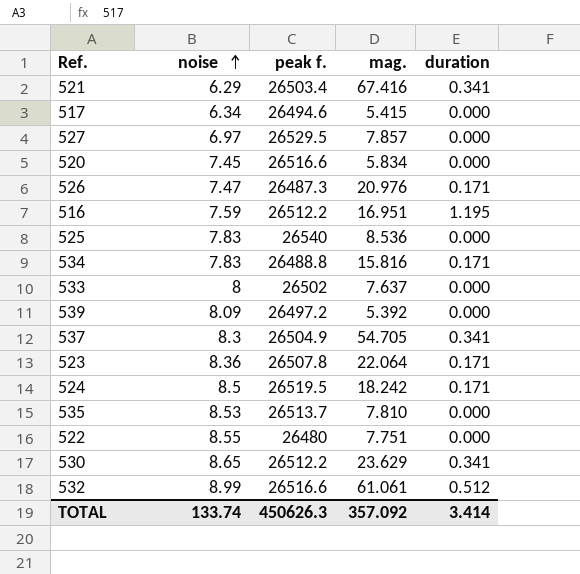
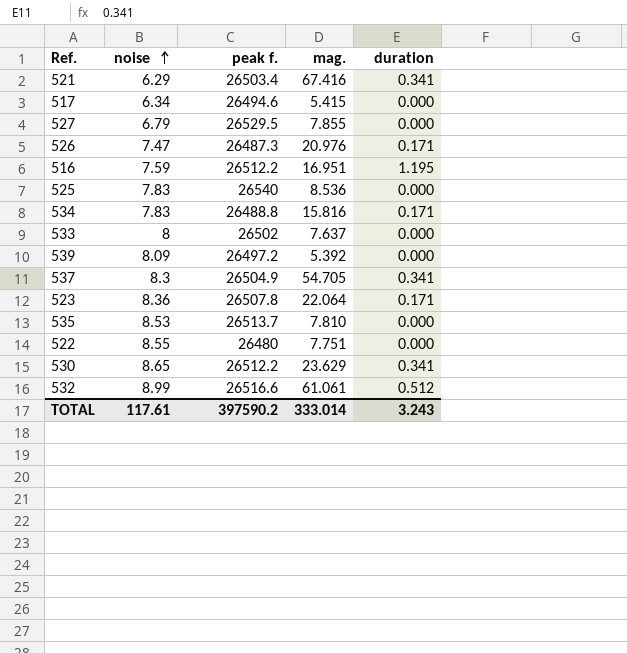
row 520: 7.45 | 26516.6 | 5.834 | 0.000 -> none
row 524: 8.5 | 26519.5 | 18.242 | 0.171 -> none
527 | noise: 6.97 -> 6.79
527 | mag.: 7.857 -> 7.855
TOTAL | noise: 133.74 -> 117.61
TOTAL | peak f.: 450626.3 -> 397590.2
TOTAL | mag.: 357.092 -> 333.014
TOTAL | duration: 3.414 -> 3.243

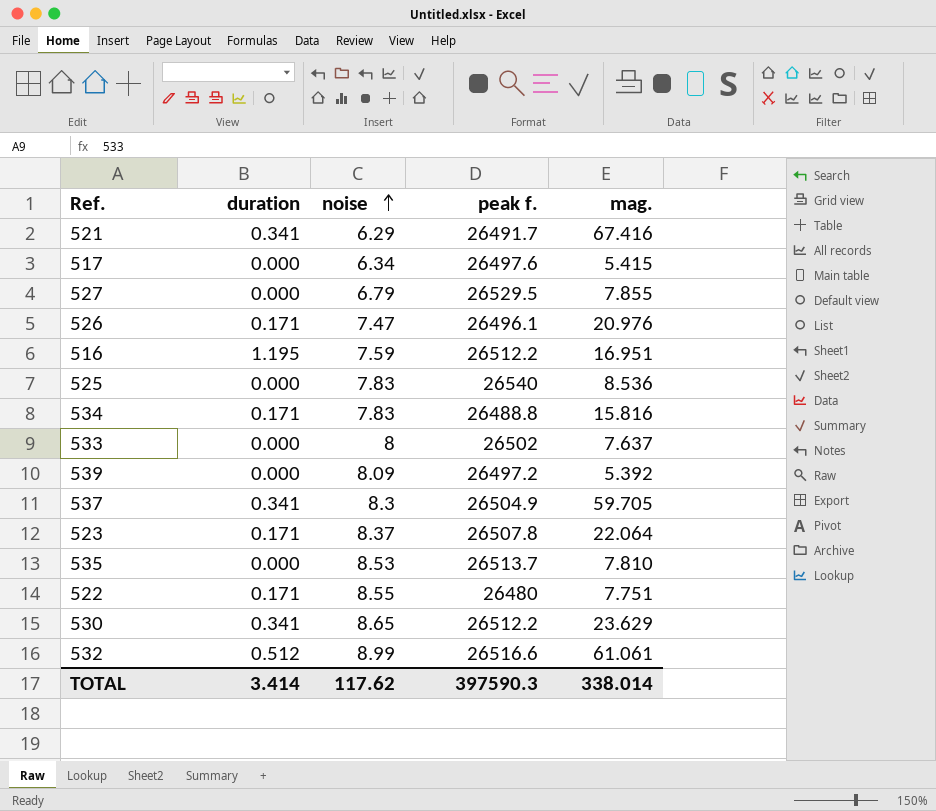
column duration | position: 5 -> 2
521 | peak f.: 26503.4 -> 26491.7
517 | peak f.: 26494.6 -> 26497.6
526 | peak f.: 26487.3 -> 26496.1
537 | mag.: 54.705 -> 59.705
523 | noise: 8.36 -> 8.37
522 | duration: 0.000 -> 0.171
TOTAL | duration: 3.243 -> 3.414
TOTAL | noise: 117.61 -> 117.62
TOTAL | peak f.: 397590.2 -> 397590.3
TOTAL | mag.: 333.014 -> 338.014

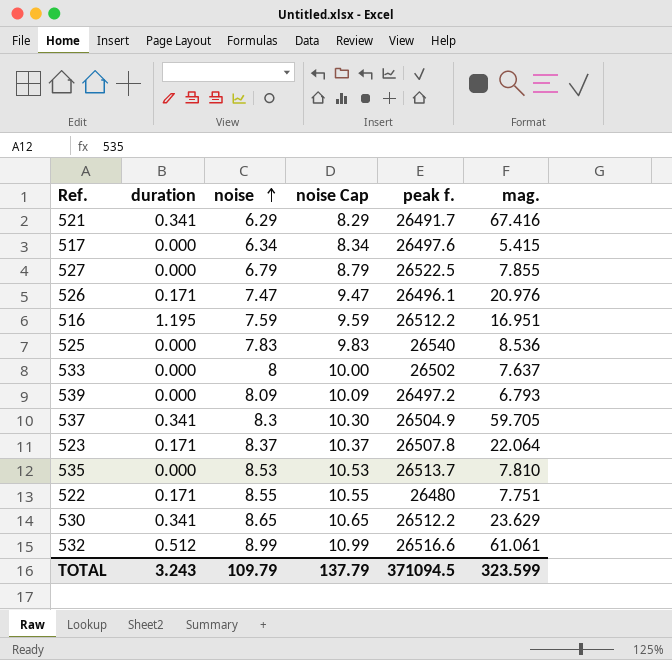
column noise Cap | formula: none -> [noise] + 2
row 534: 0.171 | 7.83 | 26488.8 | 15.816 -> none
527 | peak f.: 26529.5 -> 26522.5
539 | mag.: 5.392 -> 6.793
TOTAL | duration: 3.414 -> 3.243
TOTAL | noise: 117.62 -> 109.79
TOTAL | peak f.: 397590.3 -> 371094.5
TOTAL | mag.: 338.014 -> 323.599

